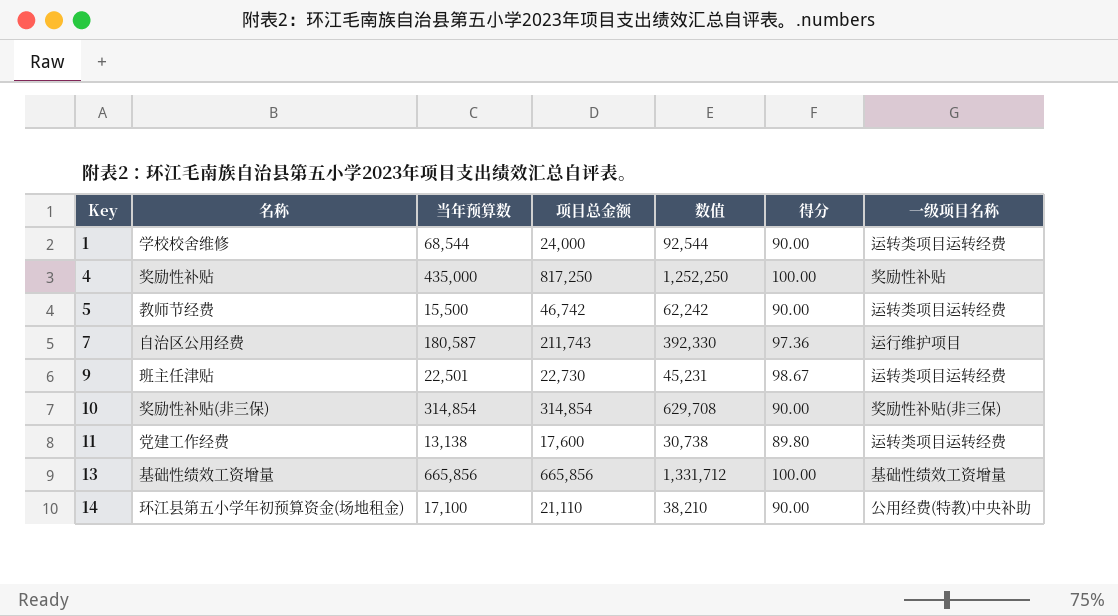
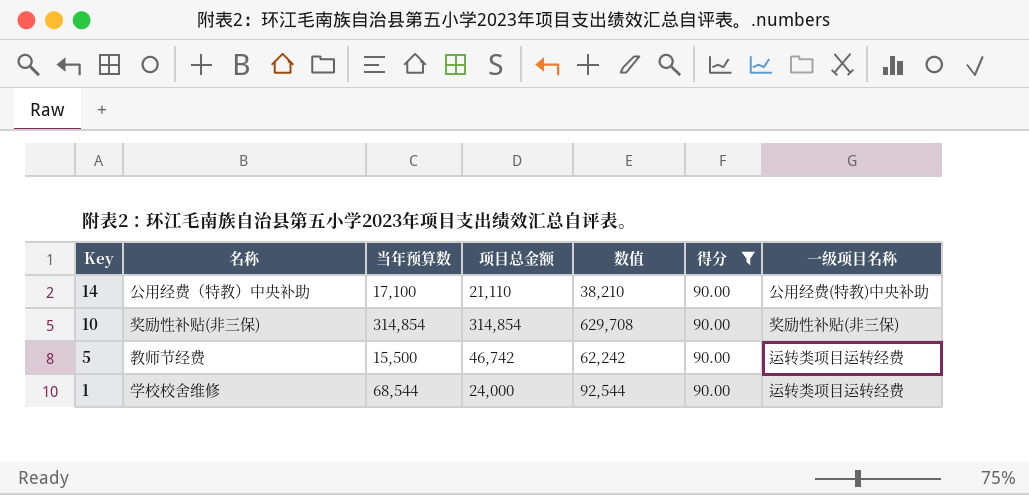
filter: none -> 得分 = 90.00
row order: Key ascending -> Key descending
14 | 名称: 环江县第五小学年初预算资金(场地租金) -> 公用经费（特教）中央补助

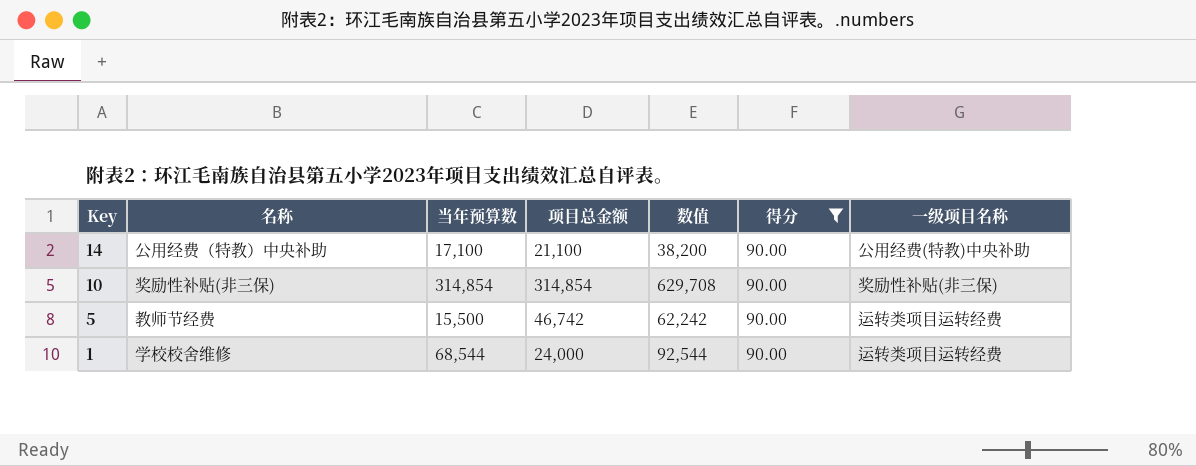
14 | 项目总金额: 21,110 -> 21,100
14 | 数值: 38,210 -> 38,200

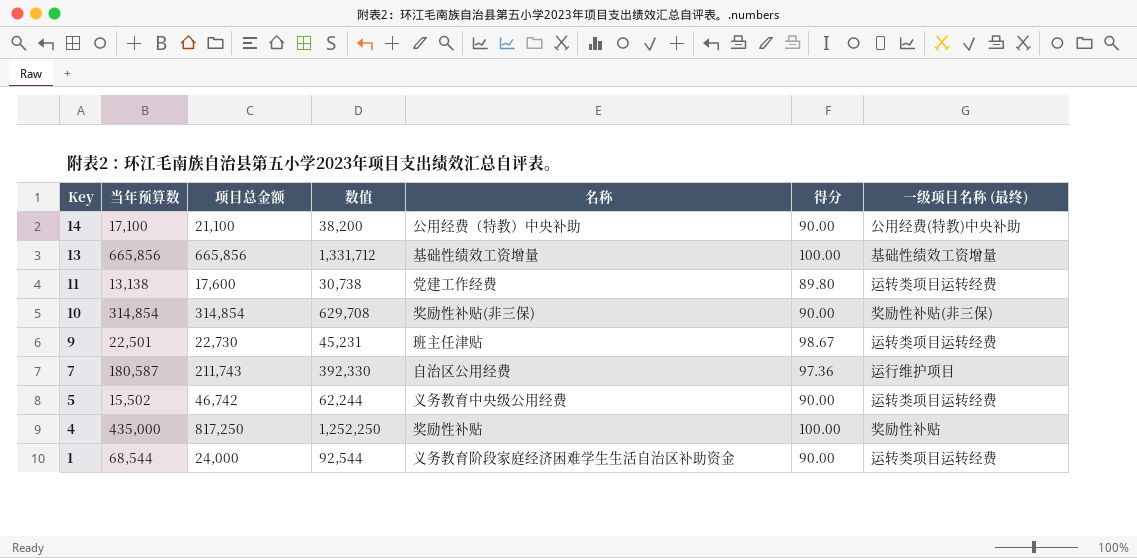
filter: 得分 = 90.00 -> none
column 名称 | position: 2 -> 5
column name: 一级项目名称 -> 一级项目名称 (最终)
5 | 当年预算数: 15,500 -> 15,502
5 | 数值: 62,242 -> 62,244
5 | 名称: 教师节经费 -> 义务教育中央级公用经费
1 | 名称: 学校校舍维修 -> 义务教育阶段家庭经济困难学生生活自治区补助资金

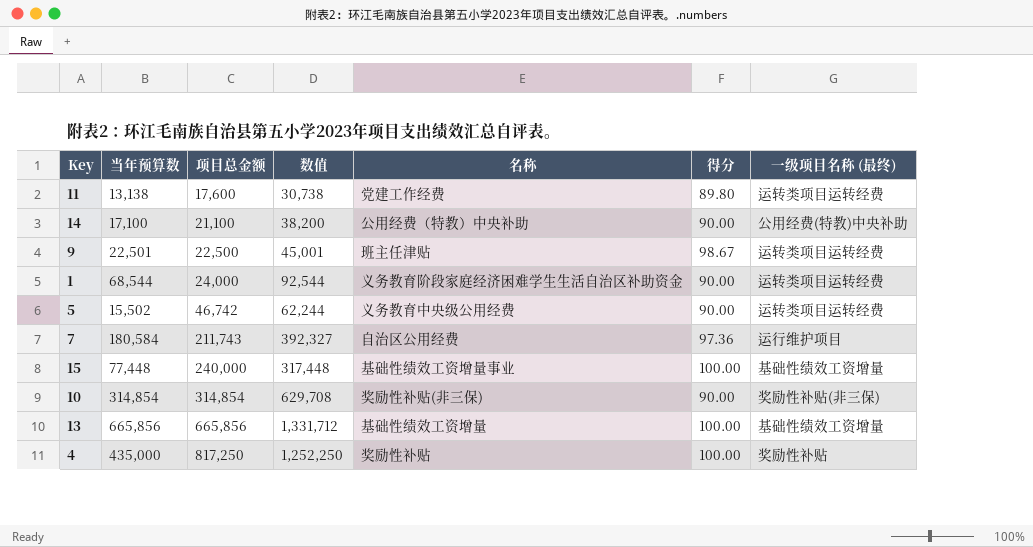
row order: Key descending -> 项目总金额 ascending
9 | 项目总金额: 22,730 -> 22,500
9 | 数值: 45,231 -> 45,001
7 | 当年预算数: 180,587 -> 180,584
7 | 数值: 392,330 -> 392,327
row 15: none -> 77,448 | 240,000 | 317,448 | 基础性绩效工资增量事业 | 100.00 | 基础性绩效工资增量

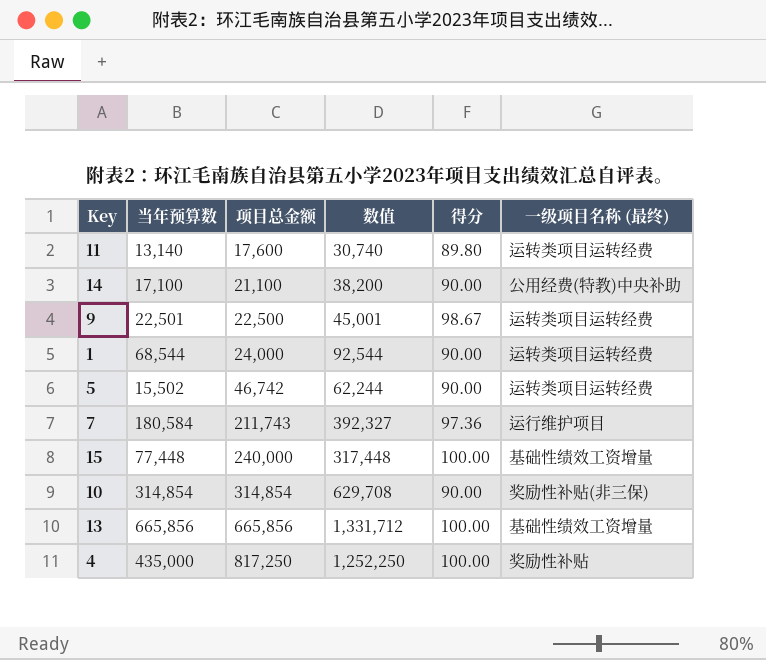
column 名称 | position: 5 -> none
11 | 当年预算数: 13,138 -> 13,140
11 | 数值: 30,738 -> 30,740

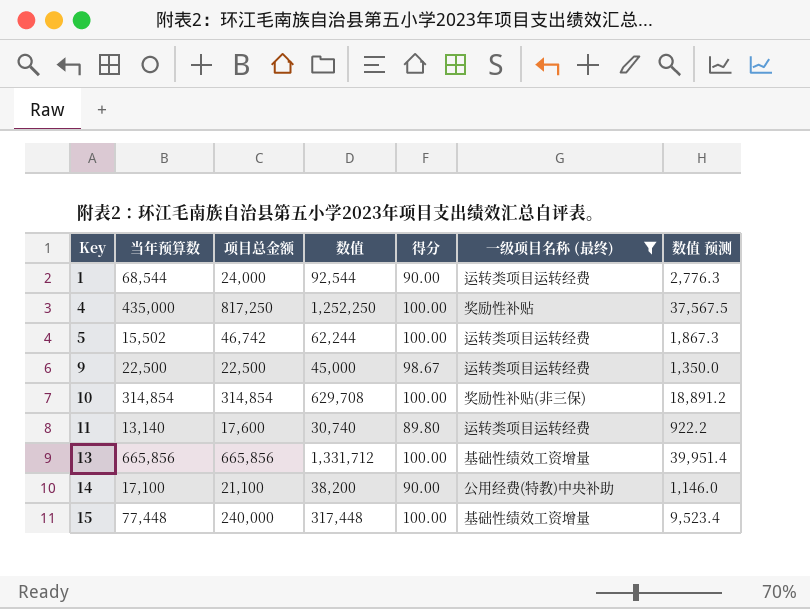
filter: none -> 一级项目名称 (最终) != 运行维护项目
row order: 项目总金额 ascending -> Key ascending
column 数值 预测 | formula: none -> [数值] * 0.03
5 | 得分: 90.00 -> 100.00
9 | 当年预算数: 22,501 -> 22,500
9 | 数值: 45,001 -> 45,000
10 | 得分: 90.00 -> 100.00

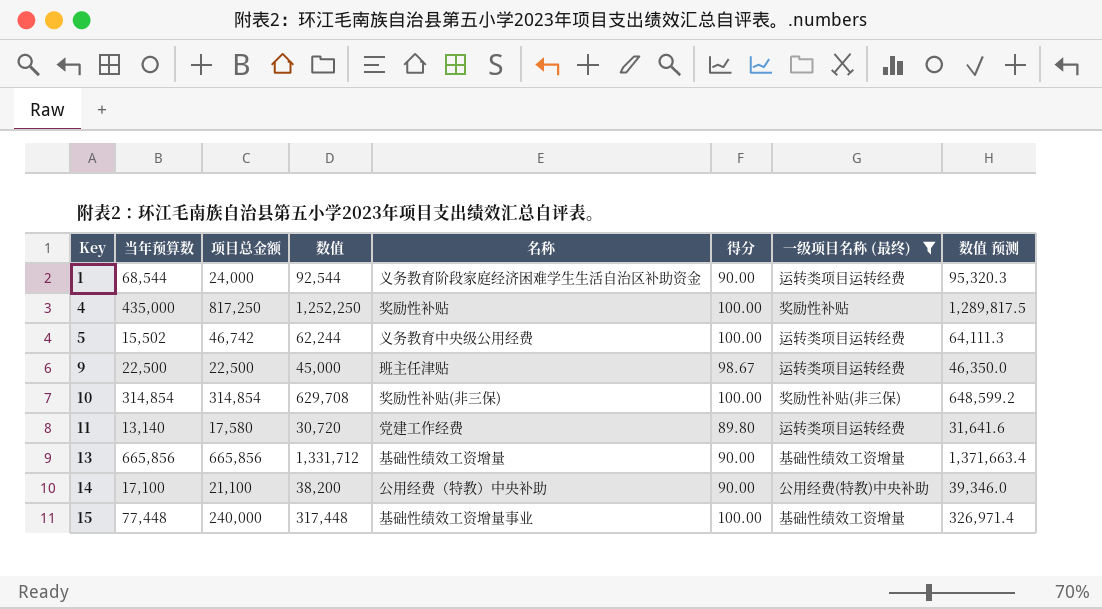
column 名称 | position: none -> 5
column 数值 预测 | formula: [数值] * 0.03 -> [数值] * 1.03
11 | 项目总金额: 17,600 -> 17,580
11 | 数值: 30,740 -> 30,720
13 | 得分: 100.00 -> 90.00

